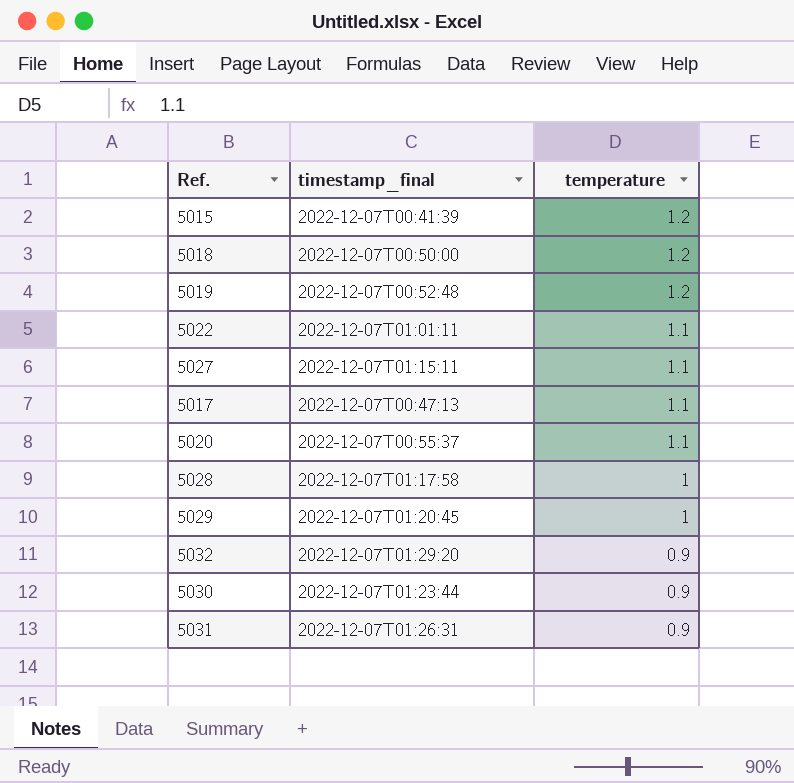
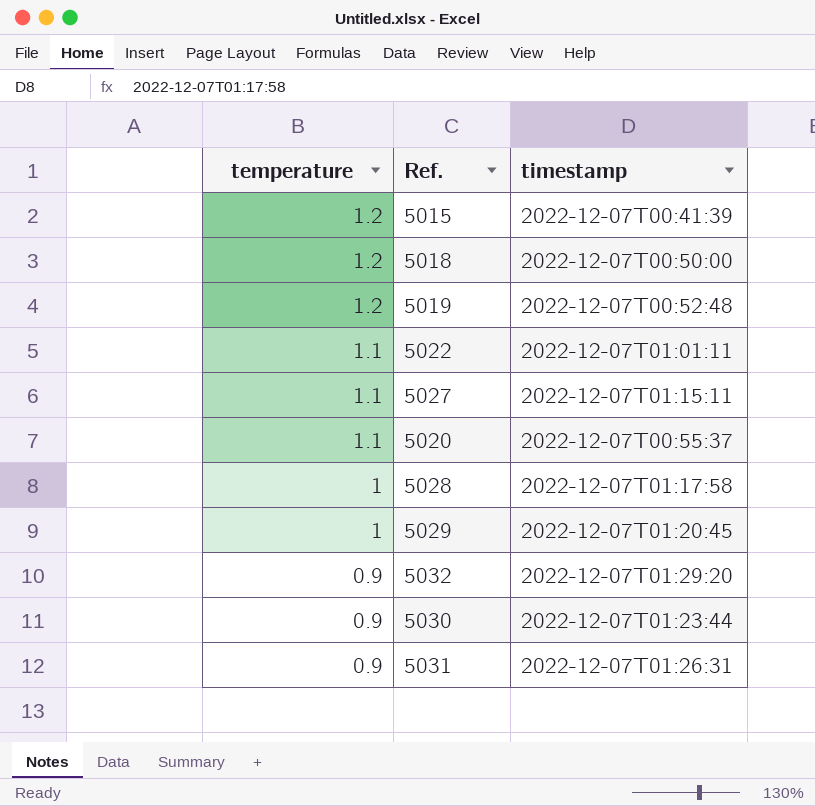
column temperature | position: 3 -> 1
column name: timestamp_final -> timestamp
row 5017: 2022-12-07T00:47:13 | 1.1 -> none

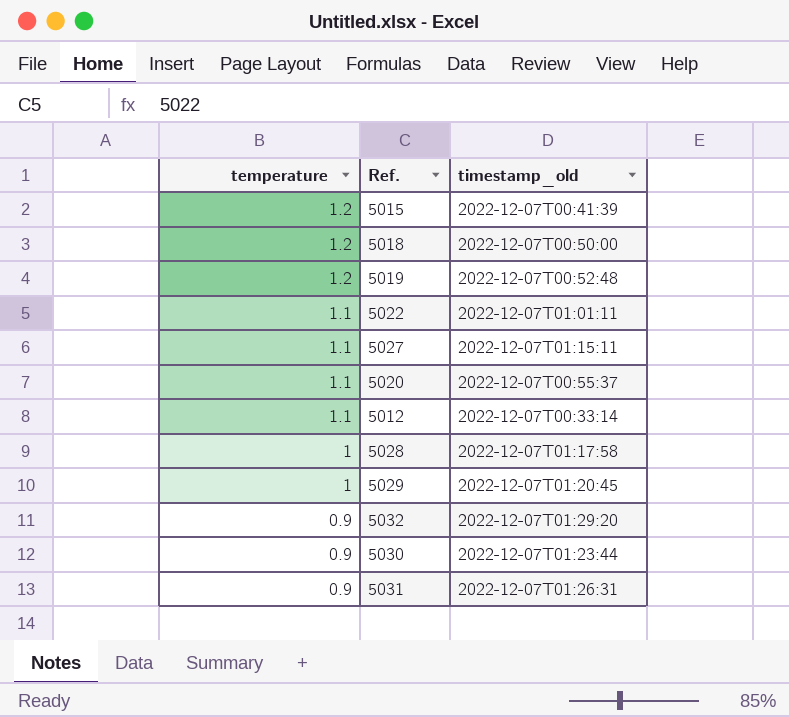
column name: timestamp -> timestamp_old
row 5012: none -> 1.1 | 2022-12-07T00:33:14

